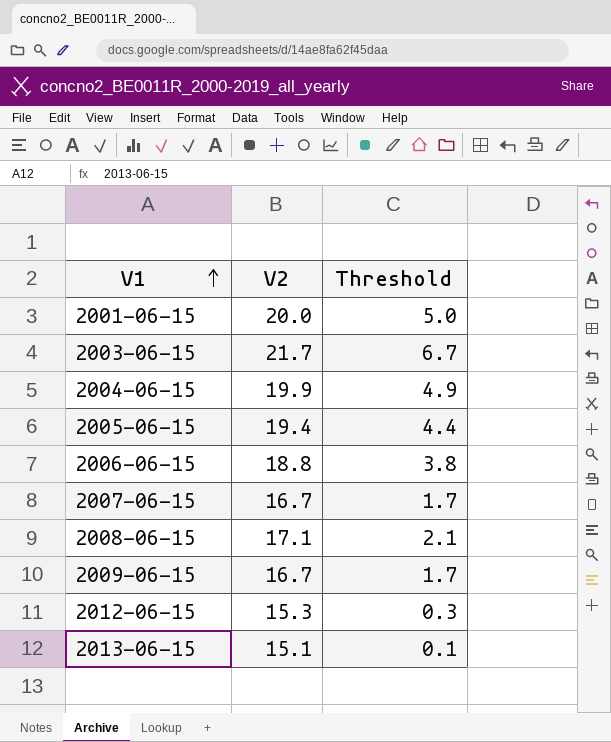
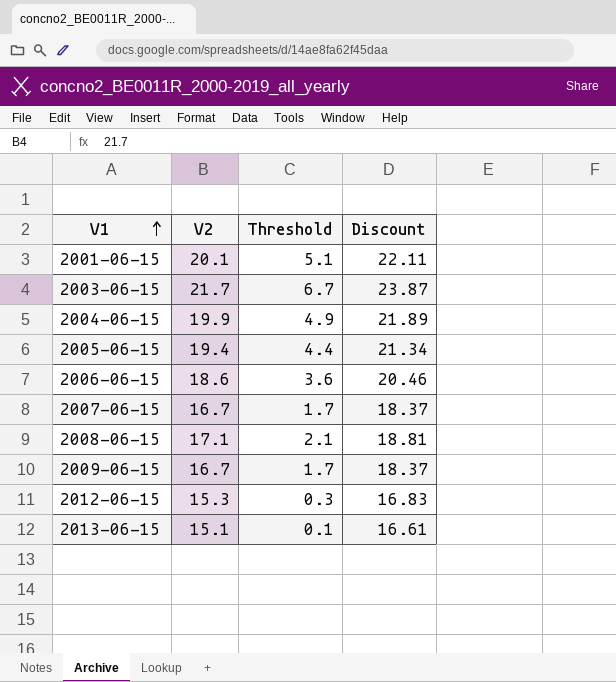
column Discount | formula: none -> [V2] * 1.1
2001-06-15 | V2: 20.0 -> 20.1
2001-06-15 | Threshold: 5.0 -> 5.1
2006-06-15 | V2: 18.8 -> 18.6
2006-06-15 | Threshold: 3.8 -> 3.6

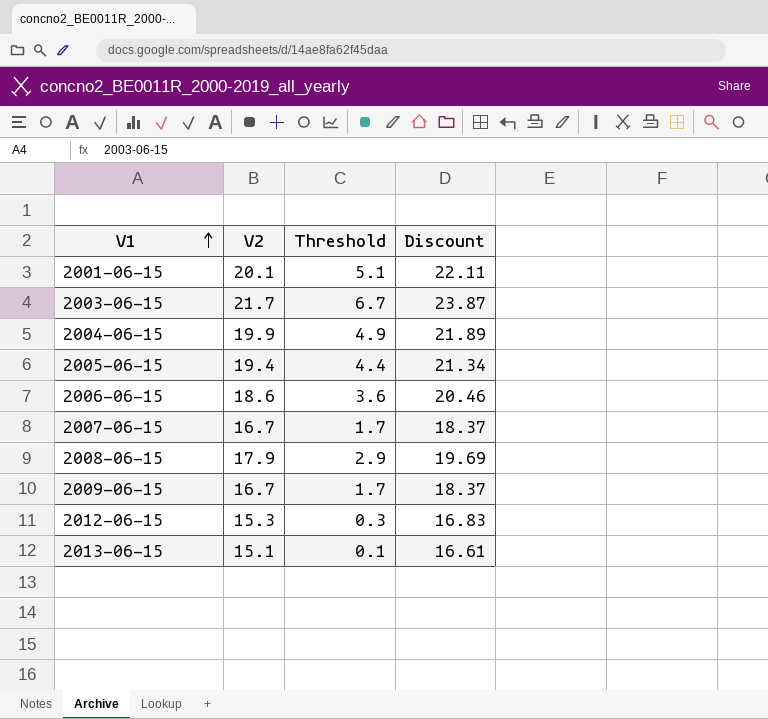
2008-06-15 | V2: 17.1 -> 17.9
2008-06-15 | Threshold: 2.1 -> 2.9
2008-06-15 | Discount: 18.81 -> 19.69

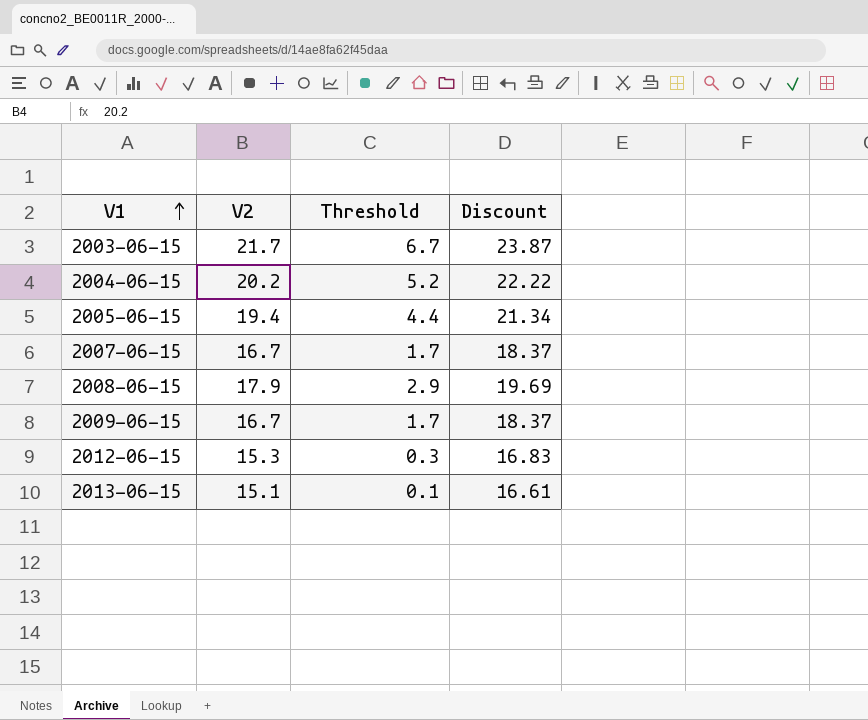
row 2001-06-15: 20.1 | 5.1 | 22.11 -> none
row 2006-06-15: 18.6 | 3.6 | 20.46 -> none
2004-06-15 | V2: 19.9 -> 20.2
2004-06-15 | Threshold: 4.9 -> 5.2
2004-06-15 | Discount: 21.89 -> 22.22

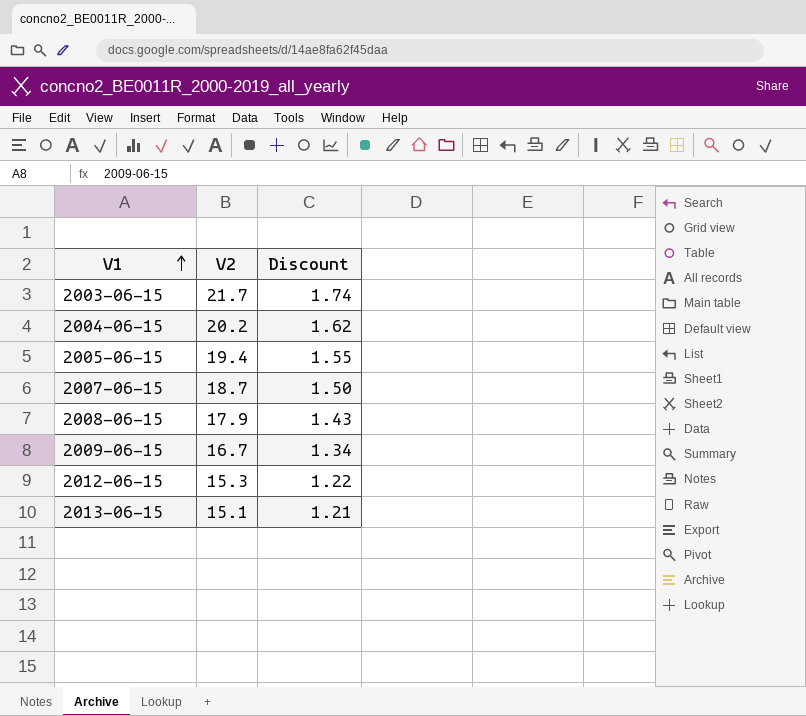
column Threshold | formula: [V2] - 15 -> none
column Discount | formula: [V2] * 1.1 -> [V2] * 0.08
2007-06-15 | V2: 16.7 -> 18.7

